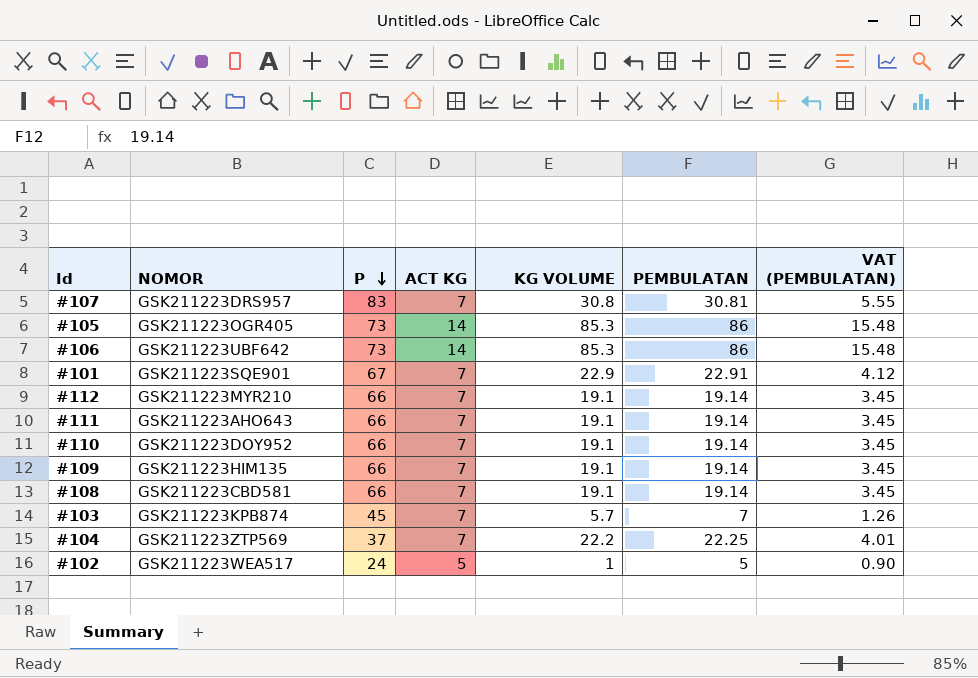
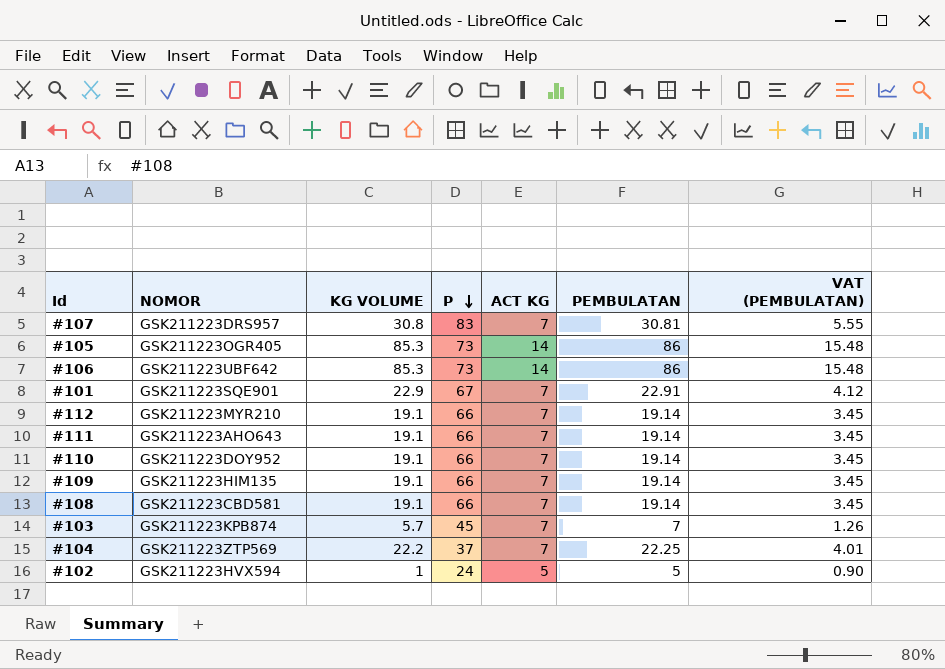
column KG VOLUME | position: 5 -> 3
#102 | NOMOR: GSK211223WEA517 -> GSK211223HVX594

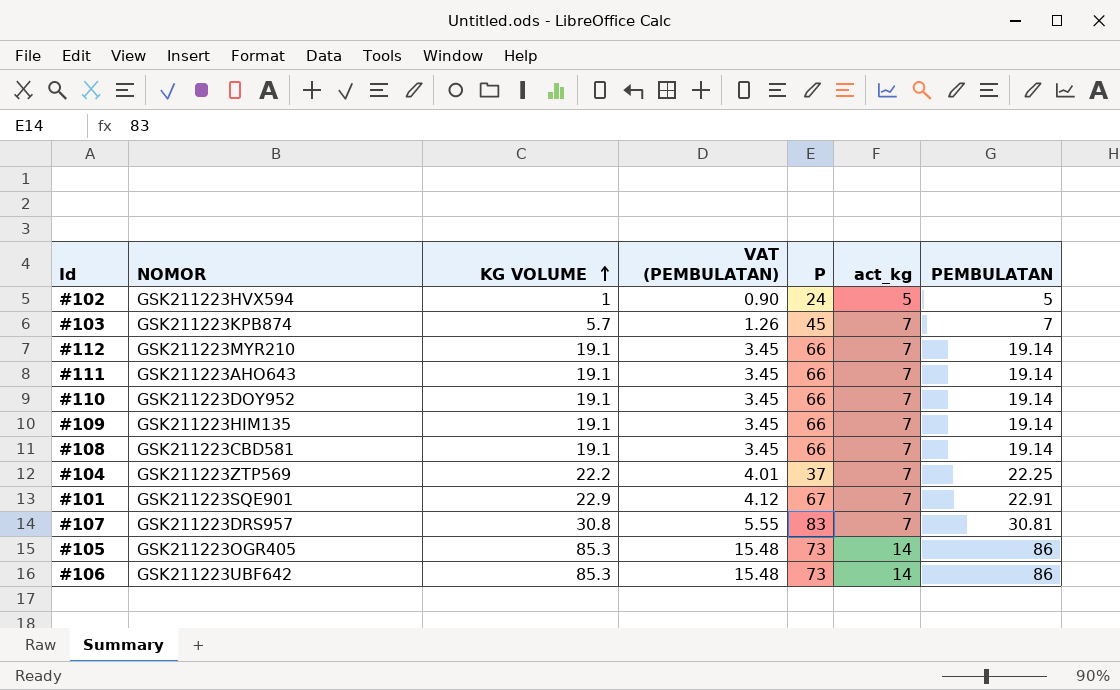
row order: P descending -> KG VOLUME ascending
column VAT (PEMBULATAN) | position: 7 -> 4
column name: ACT KG -> act_kg

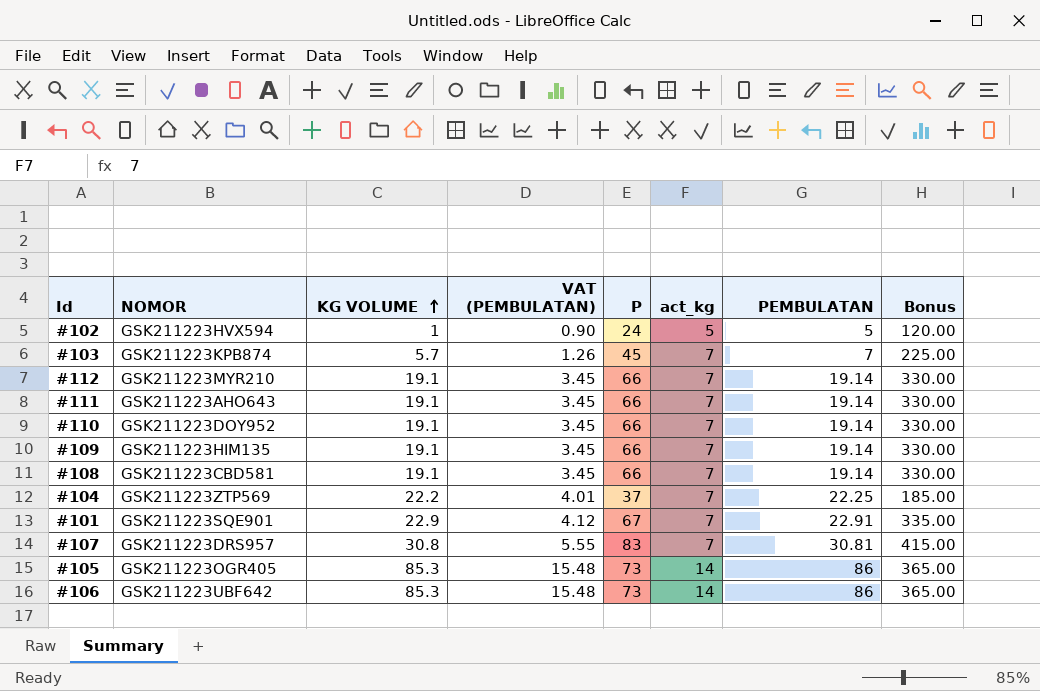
column Bonus | formula: none -> [P] * 5

